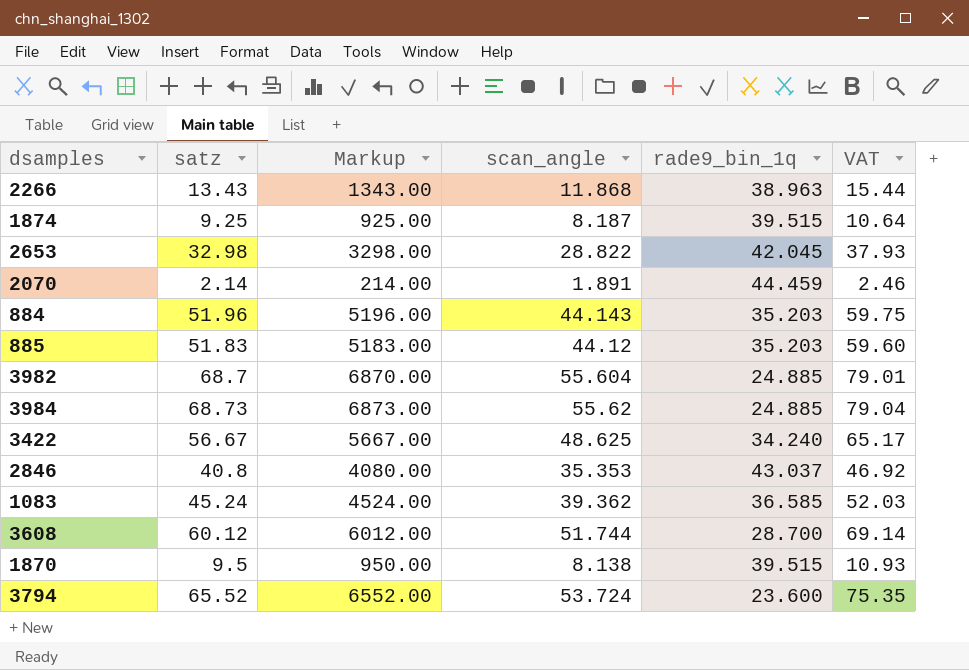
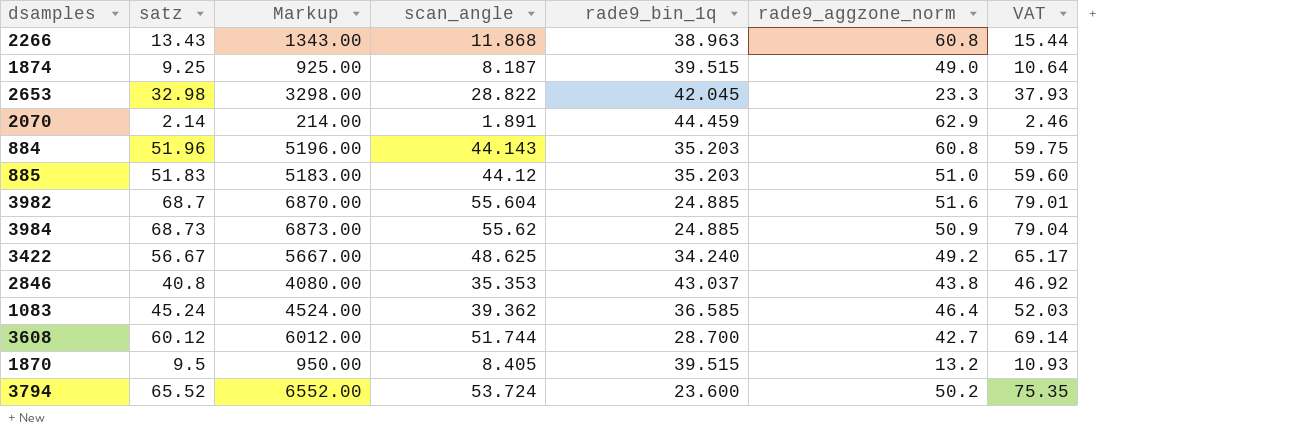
column rade9_aggzone_norm | position: none -> 6
1870 | scan_angle: 8.138 -> 8.405

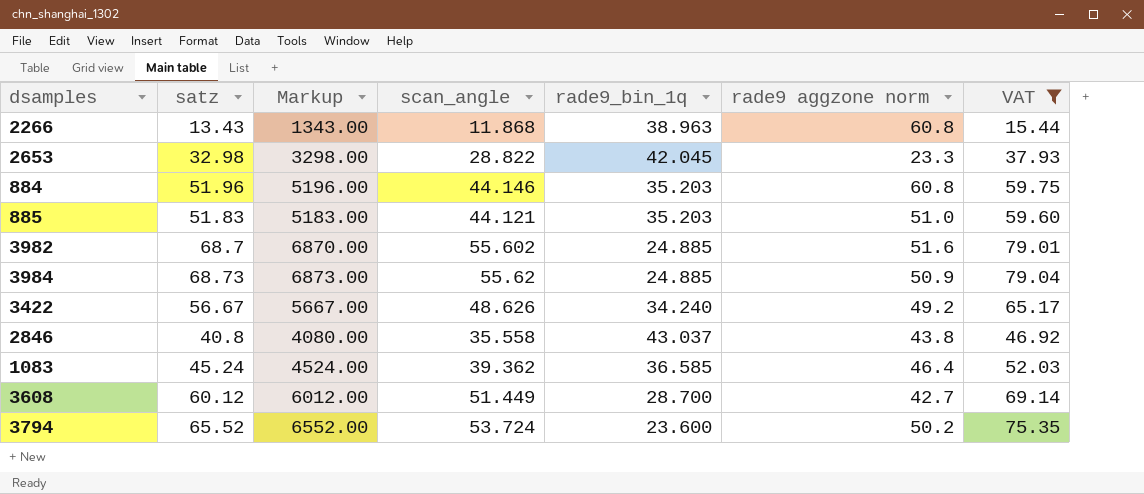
filter: none -> VAT >= 15.44
column name: rade9_aggzone_norm -> rade9 aggzone norm
884 | scan_angle: 44.143 -> 44.146
885 | scan_angle: 44.12 -> 44.121
3982 | scan_angle: 55.604 -> 55.602
3422 | scan_angle: 48.625 -> 48.626
2846 | scan_angle: 35.353 -> 35.558
3608 | scan_angle: 51.744 -> 51.449

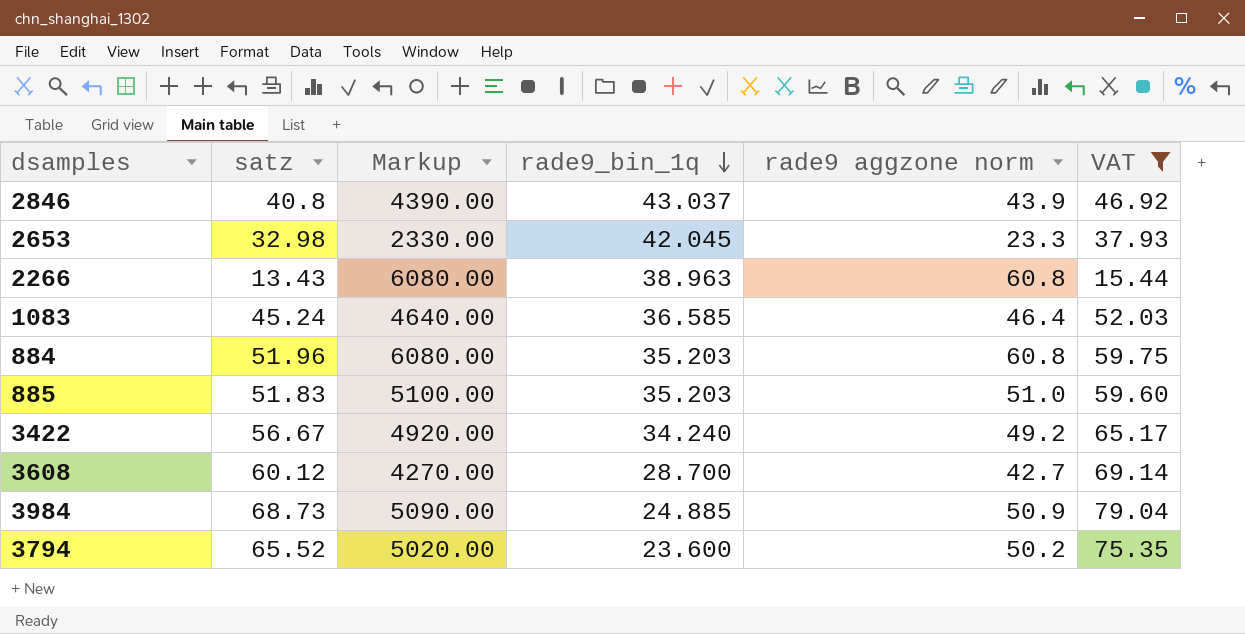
row order: none -> rade9_bin_1q descending
column scan_angle | position: 4 -> none
column Markup | formula: [satz] * 100 -> [rade9 aggzone norm] * 100
row 3982: 68.7 | 6870.00 | 55.602 | 24.885 | 51.6 | 79.01 -> none
2846 | rade9 aggzone norm: 43.8 -> 43.9

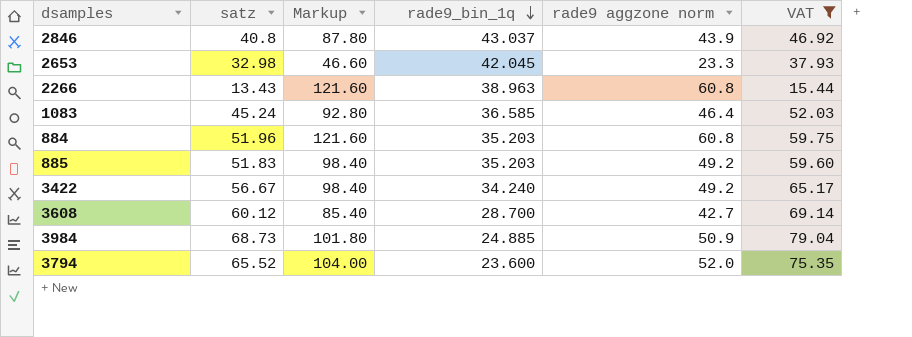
column Markup | formula: [rade9 aggzone norm] * 100 -> [rade9 aggzone norm] * 2
885 | rade9 aggzone norm: 51.0 -> 49.2
3794 | rade9 aggzone norm: 50.2 -> 52.0

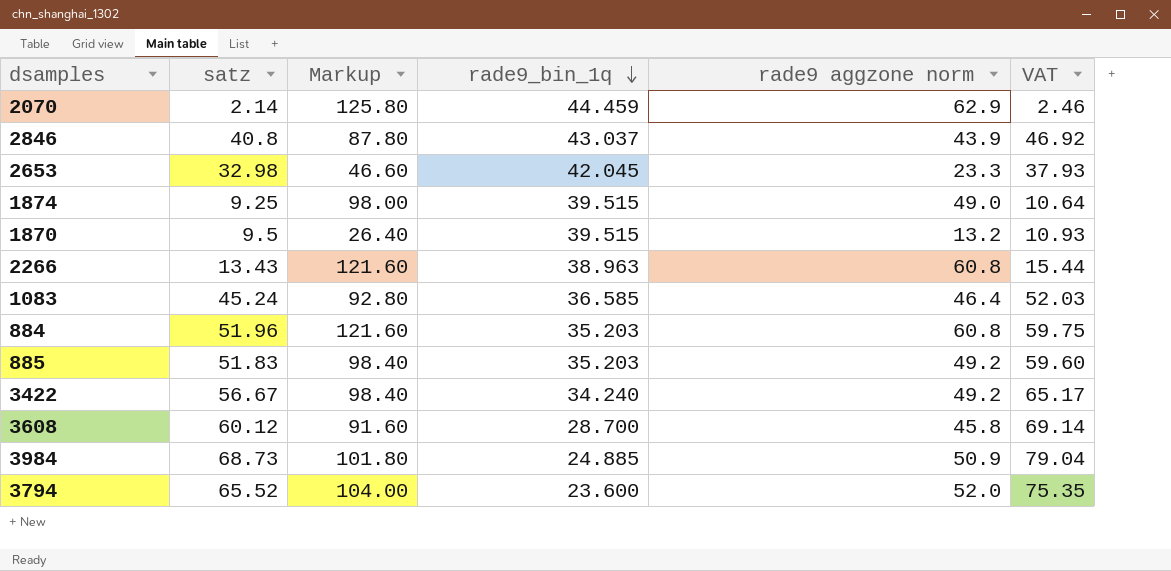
filter: VAT >= 15.44 -> none
3608 | Markup: 85.40 -> 91.60
3608 | rade9 aggzone norm: 42.7 -> 45.8

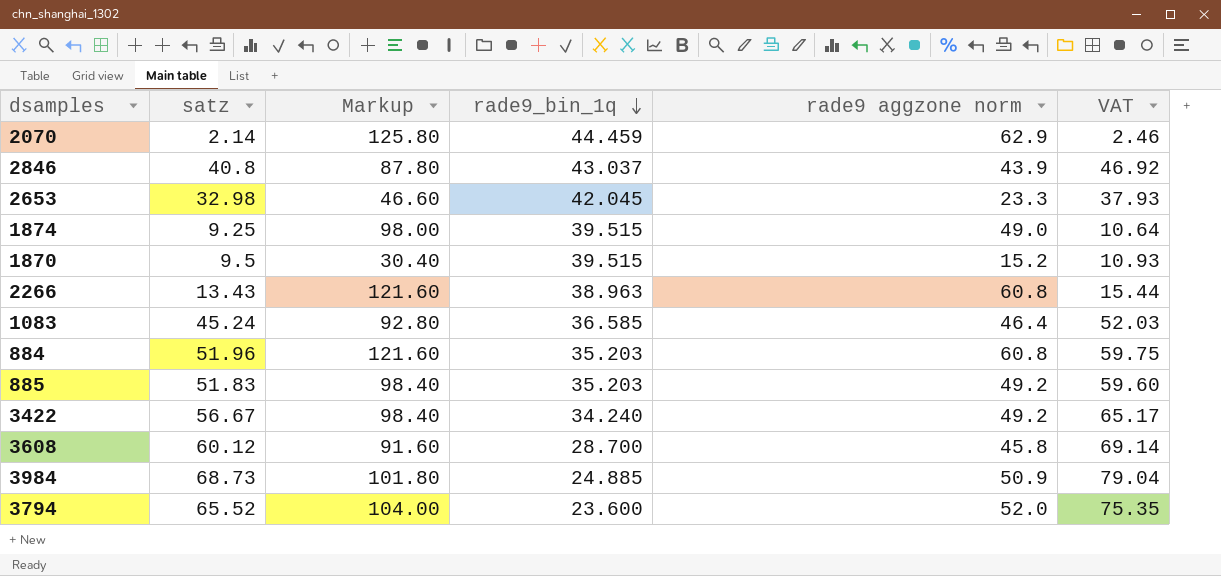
1870 | Markup: 26.40 -> 30.40
1870 | rade9 aggzone norm: 13.2 -> 15.2

